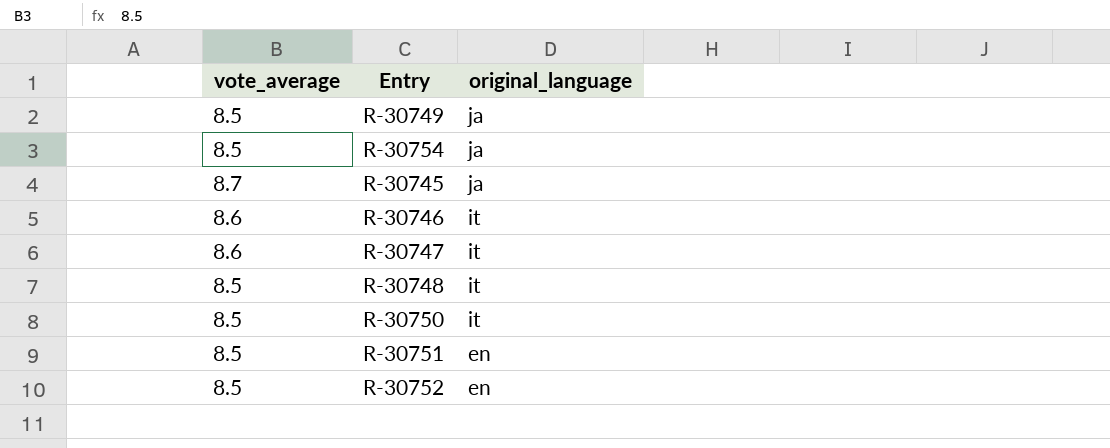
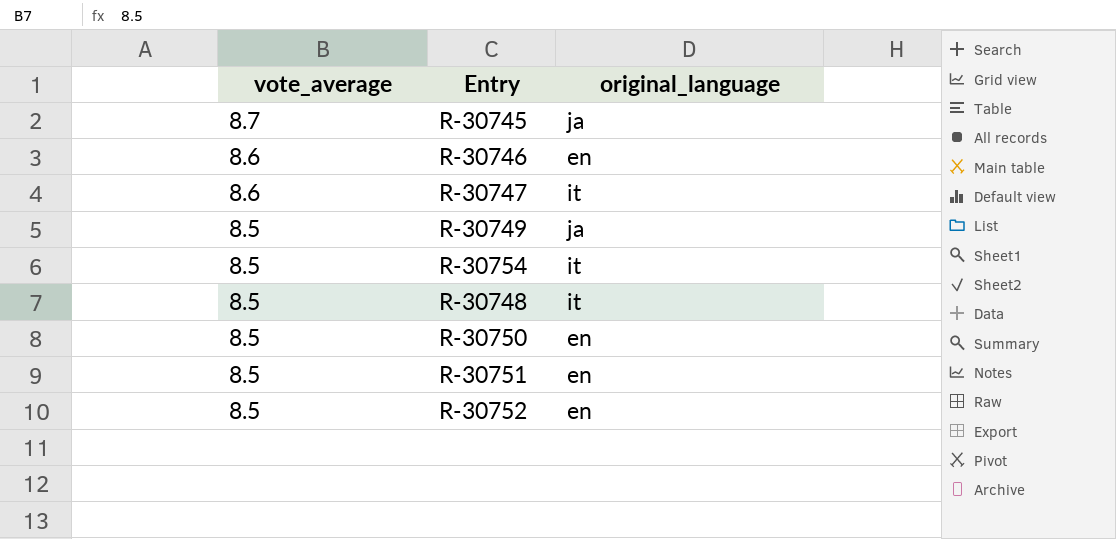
row order: original_language descending -> vote_average descending
R-30746 | original_language: it -> en
R-30754 | original_language: ja -> it
R-30750 | original_language: it -> en

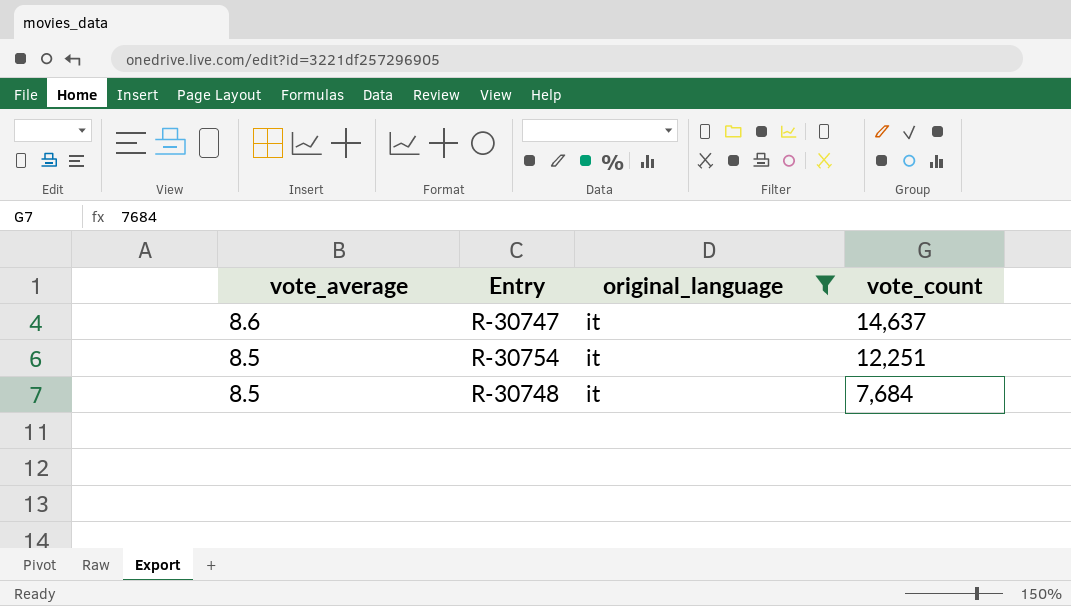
filter: none -> original_language = it
column vote_count | position: none -> 4

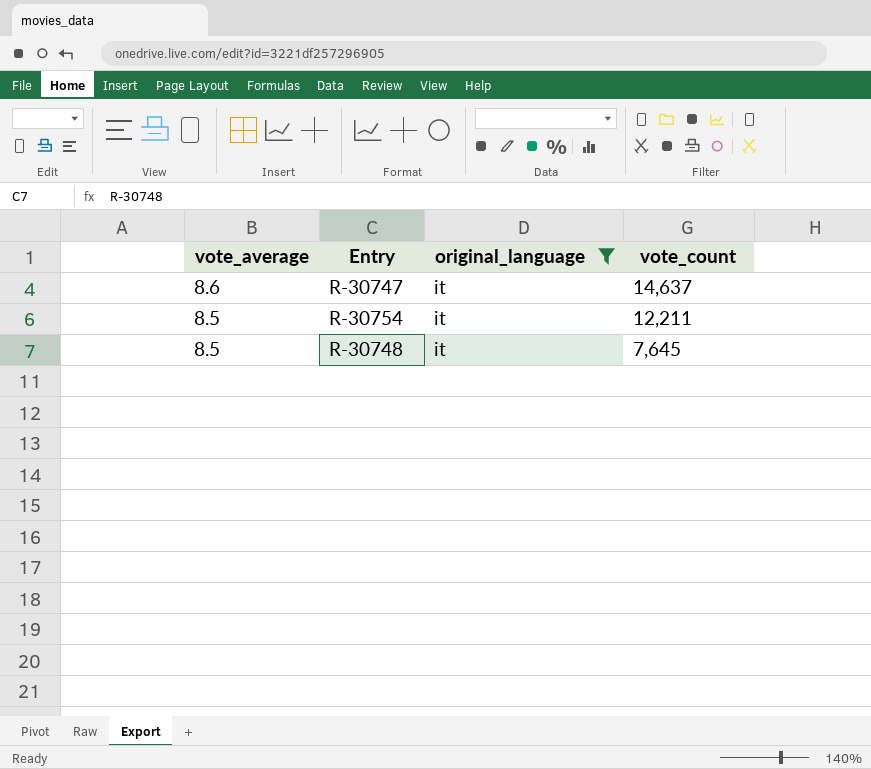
R-30754 | vote_count: 12,251 -> 12,211
R-30748 | vote_count: 7,684 -> 7,645

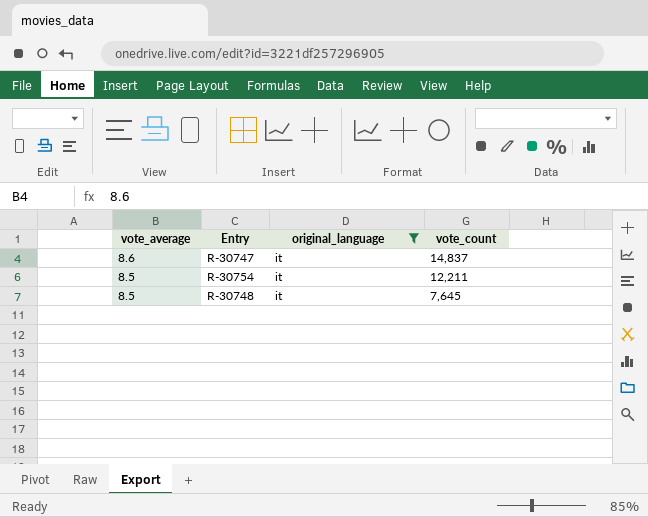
R-30747 | vote_count: 14,637 -> 14,837

